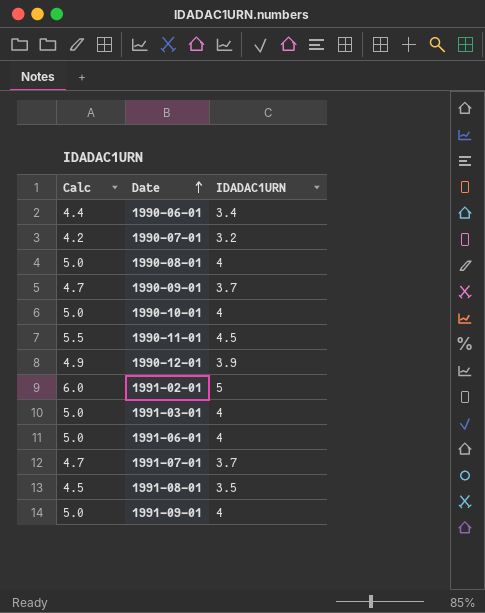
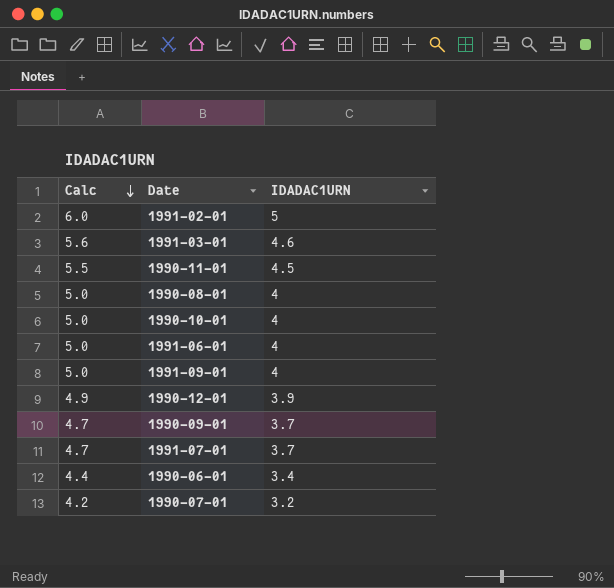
row order: Date ascending -> Calc descending
row 1991-08-01: 4.5 | 3.5 -> none
1991-03-01 | Calc: 5.0 -> 5.6
1991-03-01 | IDADAC1URN: 4 -> 4.6

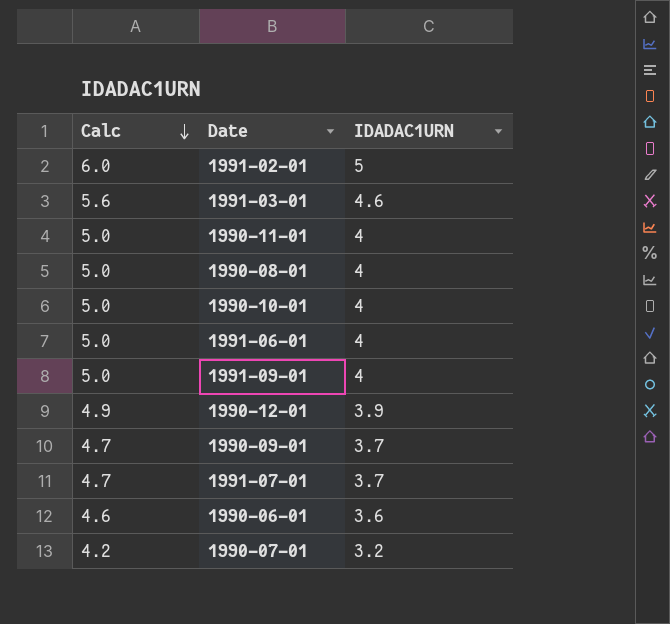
1990-11-01 | Calc: 5.5 -> 5.0
1990-11-01 | IDADAC1URN: 4.5 -> 4
1990-06-01 | Calc: 4.4 -> 4.6
1990-06-01 | IDADAC1URN: 3.4 -> 3.6

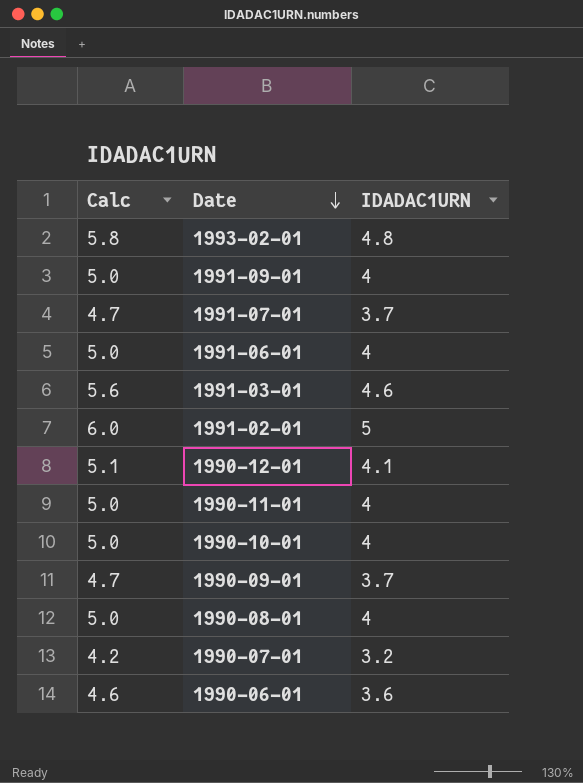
row order: Calc descending -> Date descending
row 1993-02-01: none -> 5.8 | 4.8
1990-12-01 | Calc: 4.9 -> 5.1
1990-12-01 | IDADAC1URN: 3.9 -> 4.1

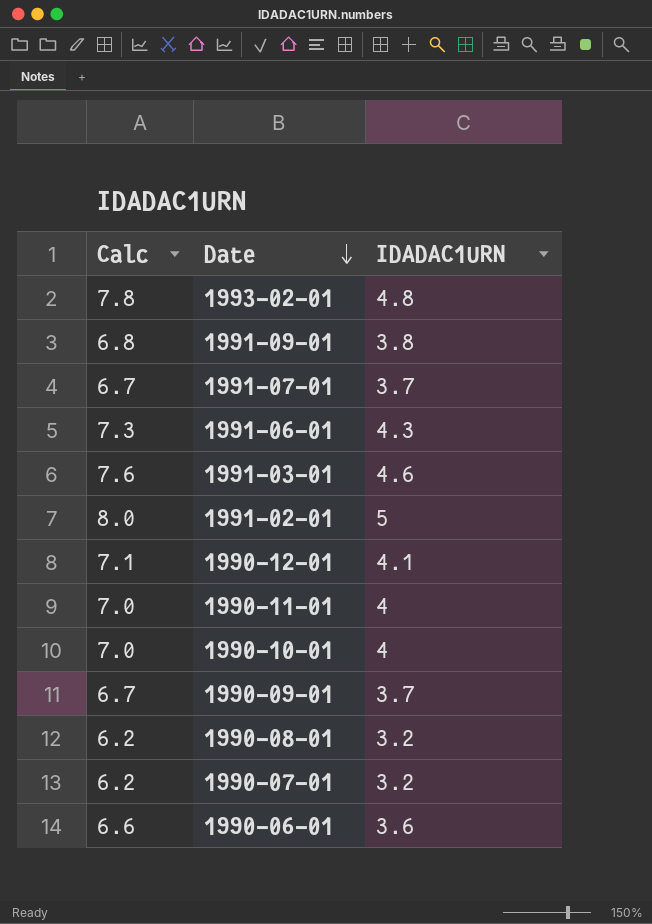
column Calc | formula: [IDADAC1URN] + 1 -> [IDADAC1URN] + 3
1991-09-01 | IDADAC1URN: 4 -> 3.8
1991-06-01 | IDADAC1URN: 4 -> 4.3
1990-08-01 | IDADAC1URN: 4 -> 3.2

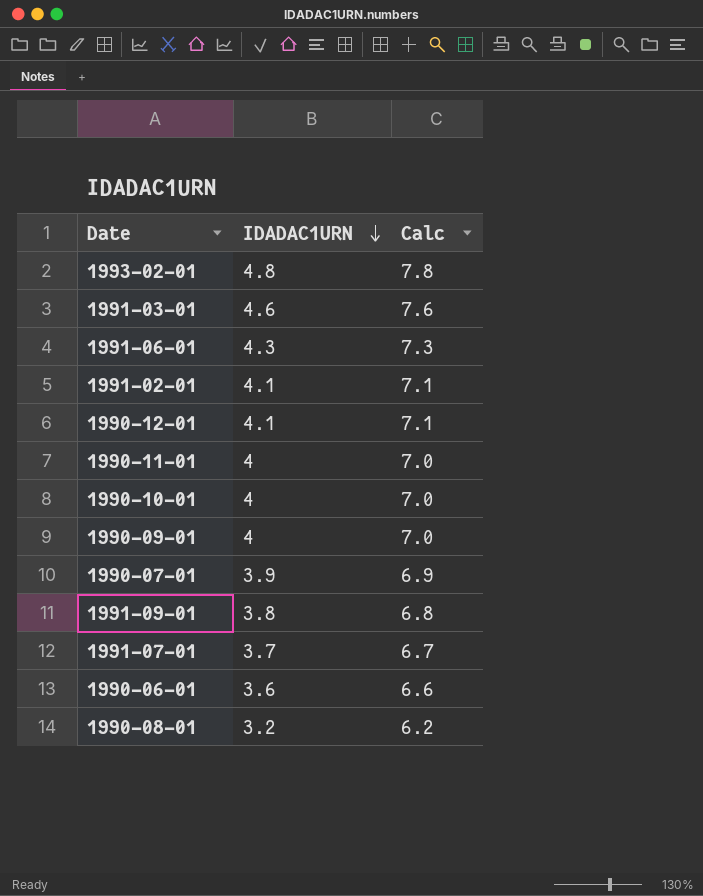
row order: Date descending -> IDADAC1URN descending
column Calc | position: 1 -> 3
1991-02-01 | IDADAC1URN: 5 -> 4.1
1991-02-01 | Calc: 8.0 -> 7.1
1990-09-01 | IDADAC1URN: 3.7 -> 4
1990-09-01 | Calc: 6.7 -> 7.0
1990-07-01 | IDADAC1URN: 3.2 -> 3.9
1990-07-01 | Calc: 6.2 -> 6.9

